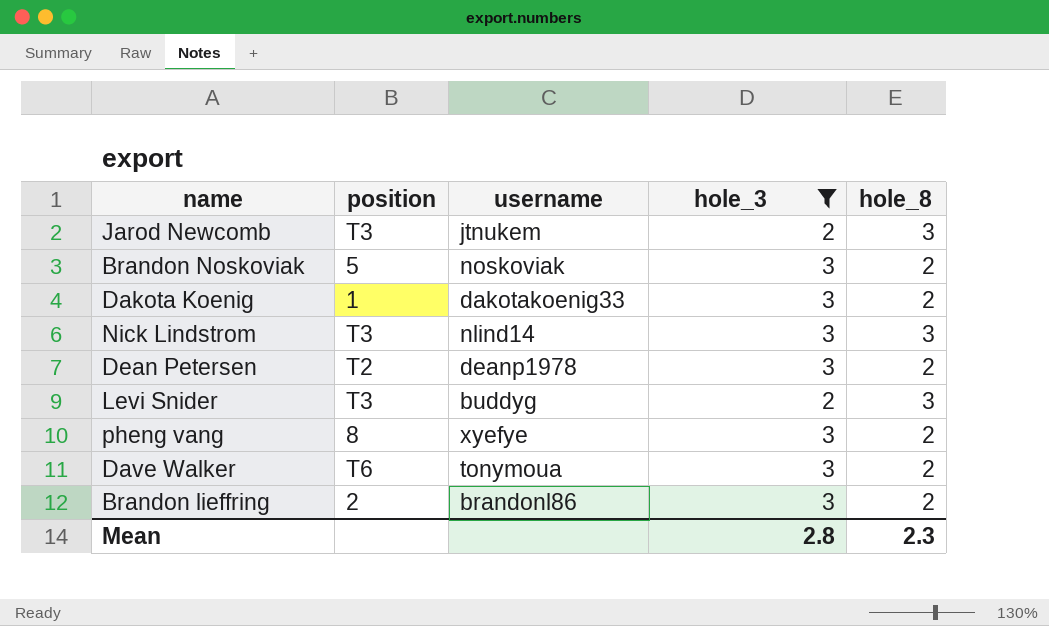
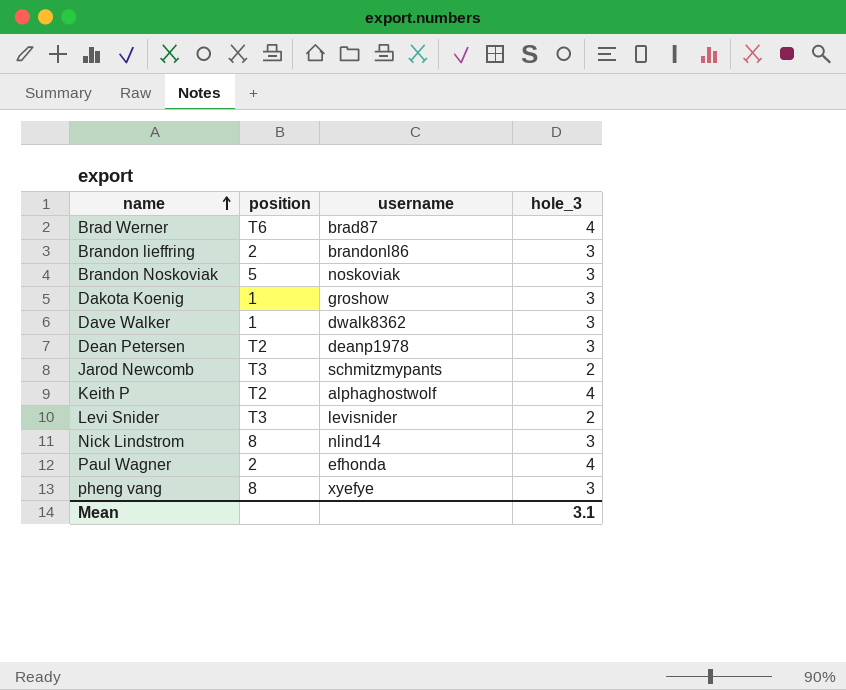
filter: hole_3 != 4 -> none
row order: none -> name ascending
column hole_8 | position: 5 -> none
Dakota Koenig | username: dakotakoenig33 -> groshow
Dave Walker | position: T6 -> 1
Dave Walker | username: tonymoua -> dwalk8362
Jarod Newcomb | username: jtnukem -> schmitzmypants
Levi Snider | username: buddyg -> levisnider
Nick Lindstrom | position: T3 -> 8
Mean | hole_3: 2.8 -> 3.1

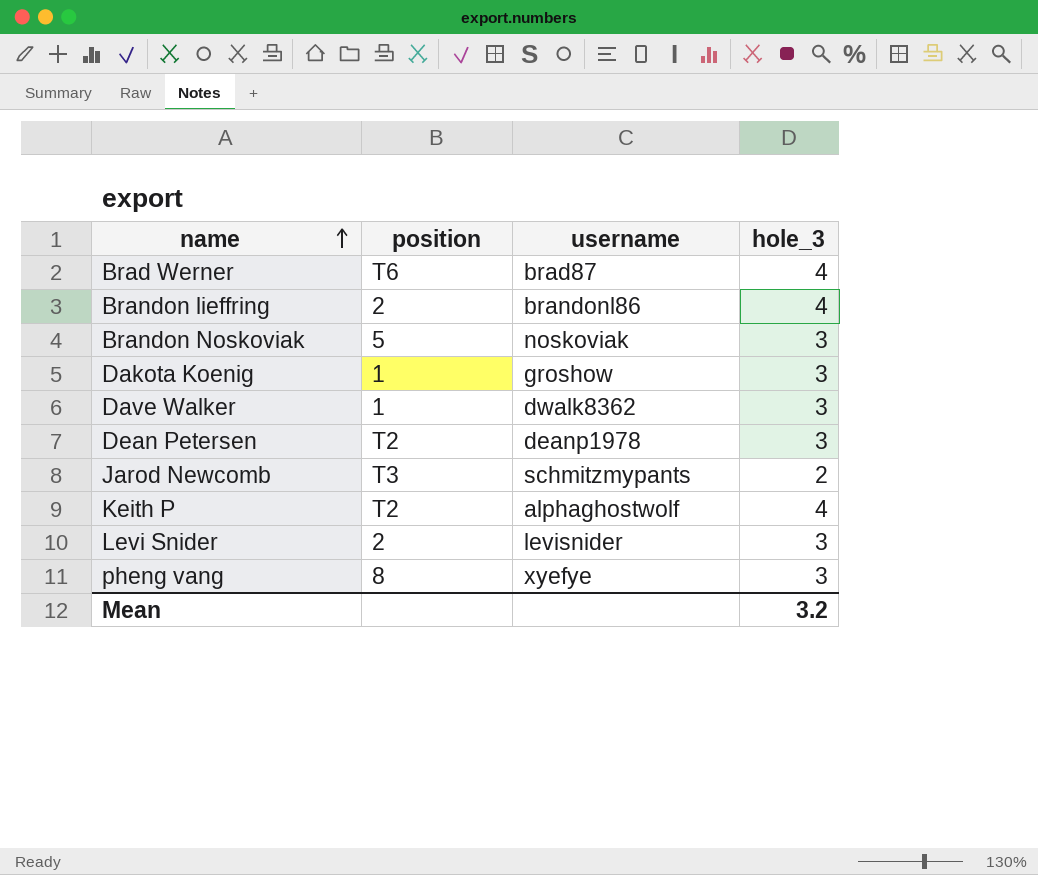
row Nick Lindstrom: 8 | nlind14 | 3 -> none
row Paul Wagner: 2 | efhonda | 4 -> none
Brandon lieffring | hole_3: 3 -> 4
Levi Snider | position: T3 -> 2
Levi Snider | hole_3: 2 -> 3
Mean | hole_3: 3.1 -> 3.2

